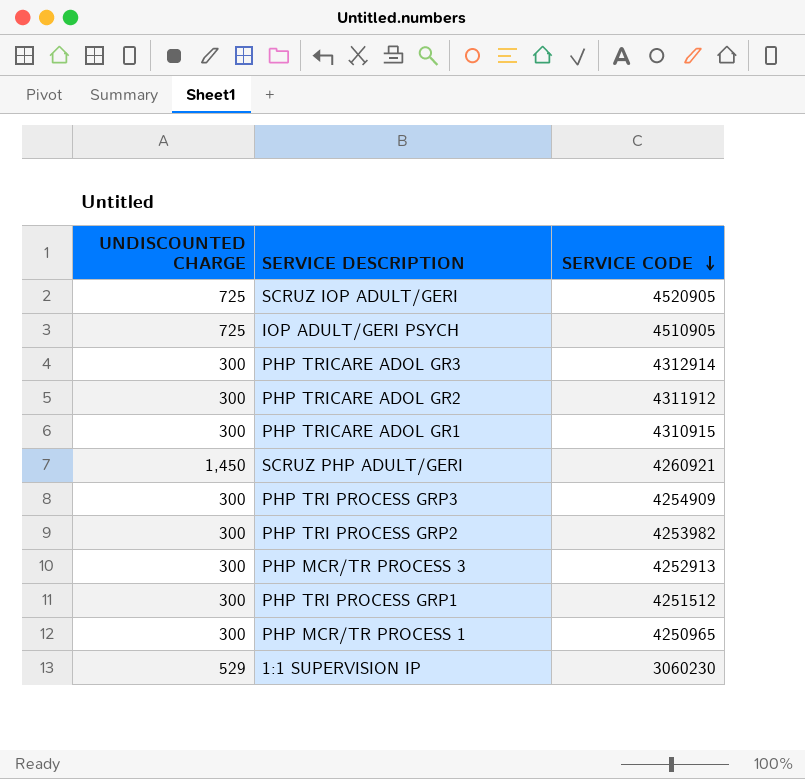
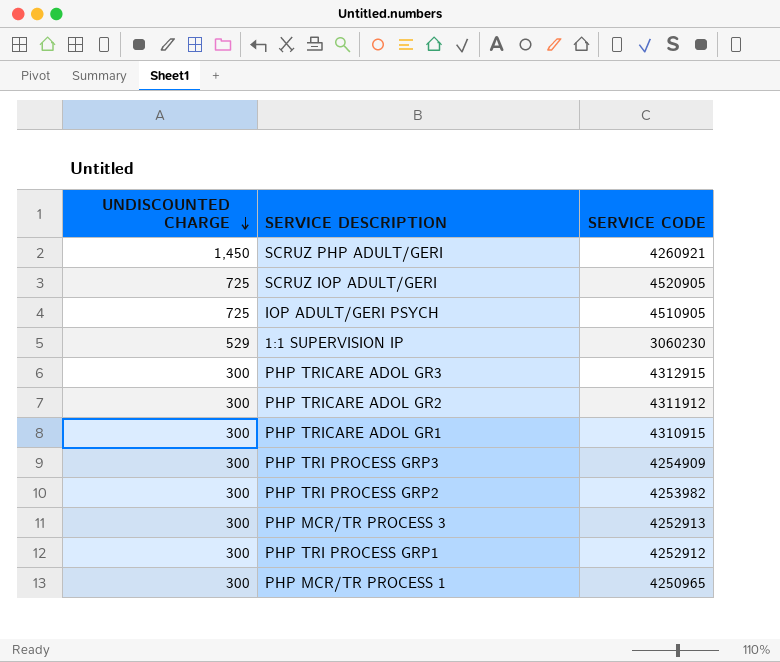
row order: SERVICE CODE descending -> UNDISCOUNTED CHARGE descending
PHP TRICARE ADOL GR3 | SERVICE CODE: 4312914 -> 4312915
PHP TRI PROCESS GRP1 | SERVICE CODE: 4251512 -> 4252912

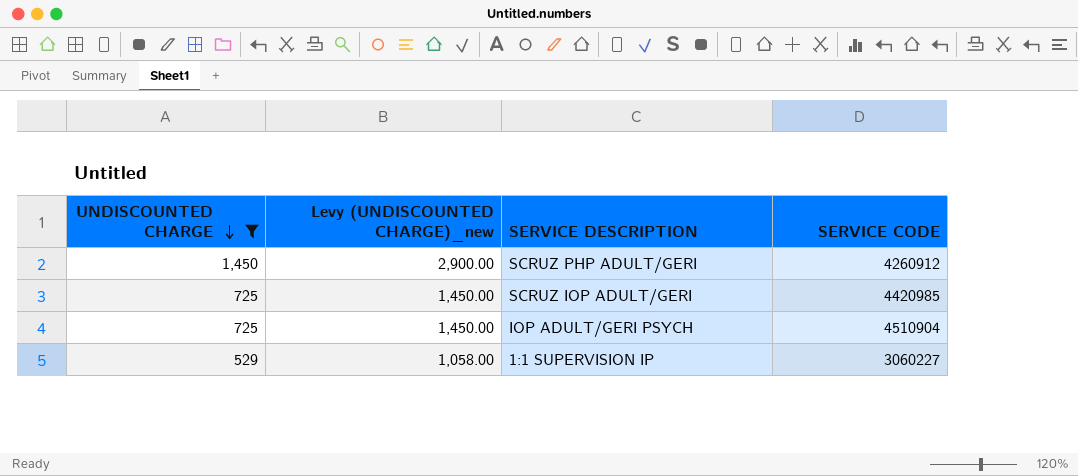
filter: none -> UNDISCOUNTED CHARGE != 300
column Levy (UNDISCOUNTED CHARGE)_new | formula: none -> [UNDISCOUNTED CHARGE] * 2
SCRUZ PHP ADULT/GERI | SERVICE CODE: 4260921 -> 4260912
SCRUZ IOP ADULT/GERI | SERVICE CODE: 4520905 -> 4420985
IOP ADULT/GERI PSYCH | SERVICE CODE: 4510905 -> 4510904
1:1 SUPERVISION IP | SERVICE CODE: 3060230 -> 3060227

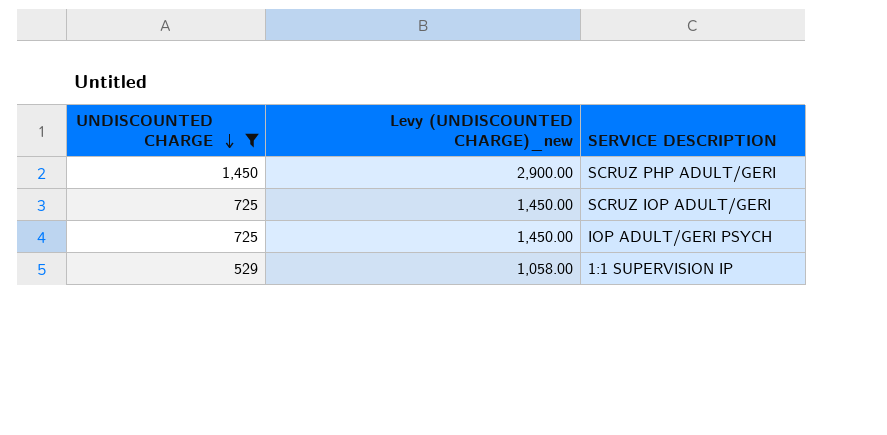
column SERVICE CODE | position: 4 -> none

